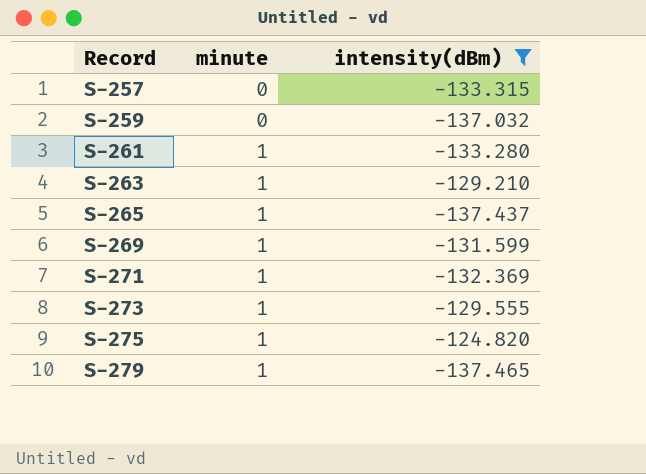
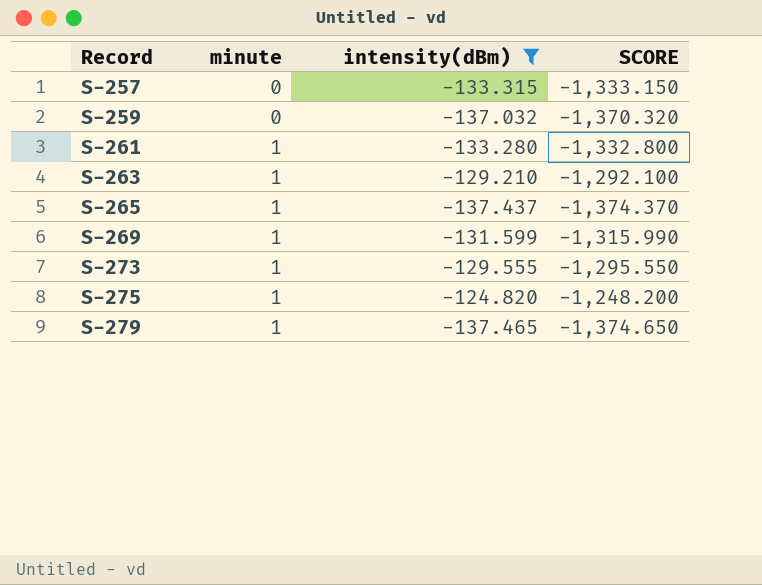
column SCORE | formula: none -> [intensity(dBm)] * 10
row S-271: 1 | -132.369 -> none

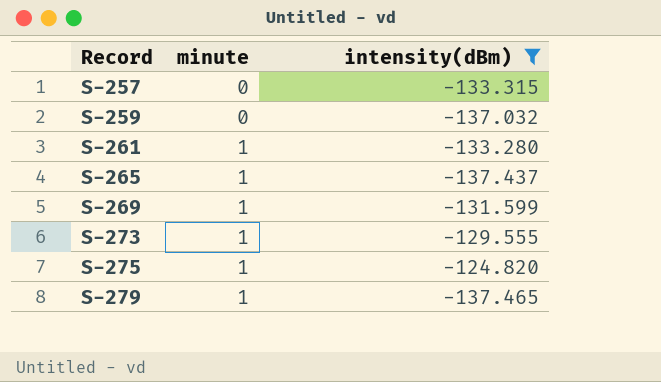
column SCORE | formula: [intensity(dBm)] * 10 -> none
row S-263: 1 | -129.210 | -1,292.100 -> none

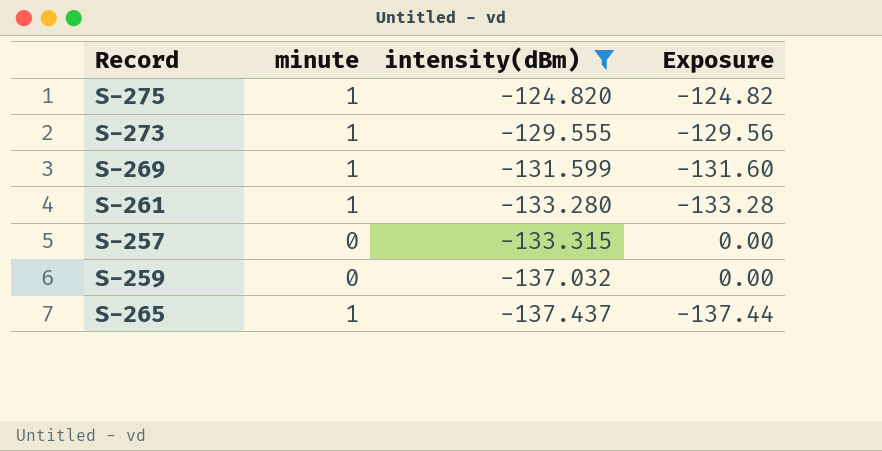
row order: Record ascending -> intensity(dBm) descending
column Exposure | formula: none -> [minute] * [intensity(dBm)]
row S-279: 1 | -137.465 -> none

